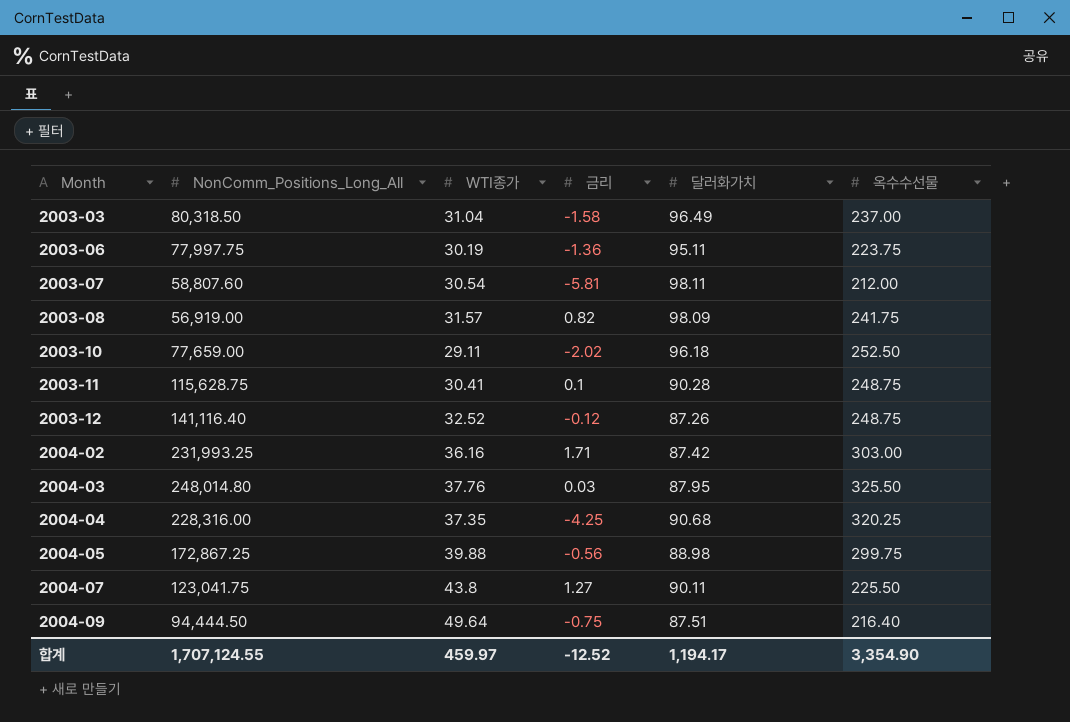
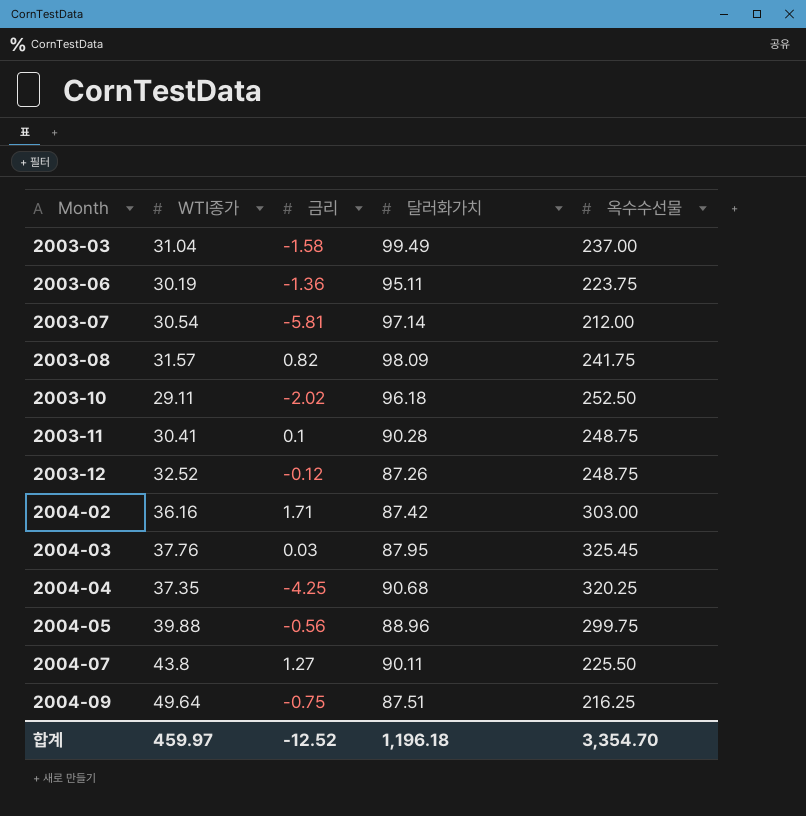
column NonComm_Positions_Long_All | position: 2 -> none
2003-03 | 달러화가치: 96.49 -> 99.49
2003-07 | 달러화가치: 98.11 -> 97.14
2004-03 | 옥수수선물: 325.50 -> 325.45
2004-05 | 달러화가치: 88.98 -> 88.96
2004-09 | 옥수수선물: 216.40 -> 216.25
합계 | 달러화가치: 1,194.17 -> 1,196.18
합계 | 옥수수선물: 3,354.90 -> 3,354.70

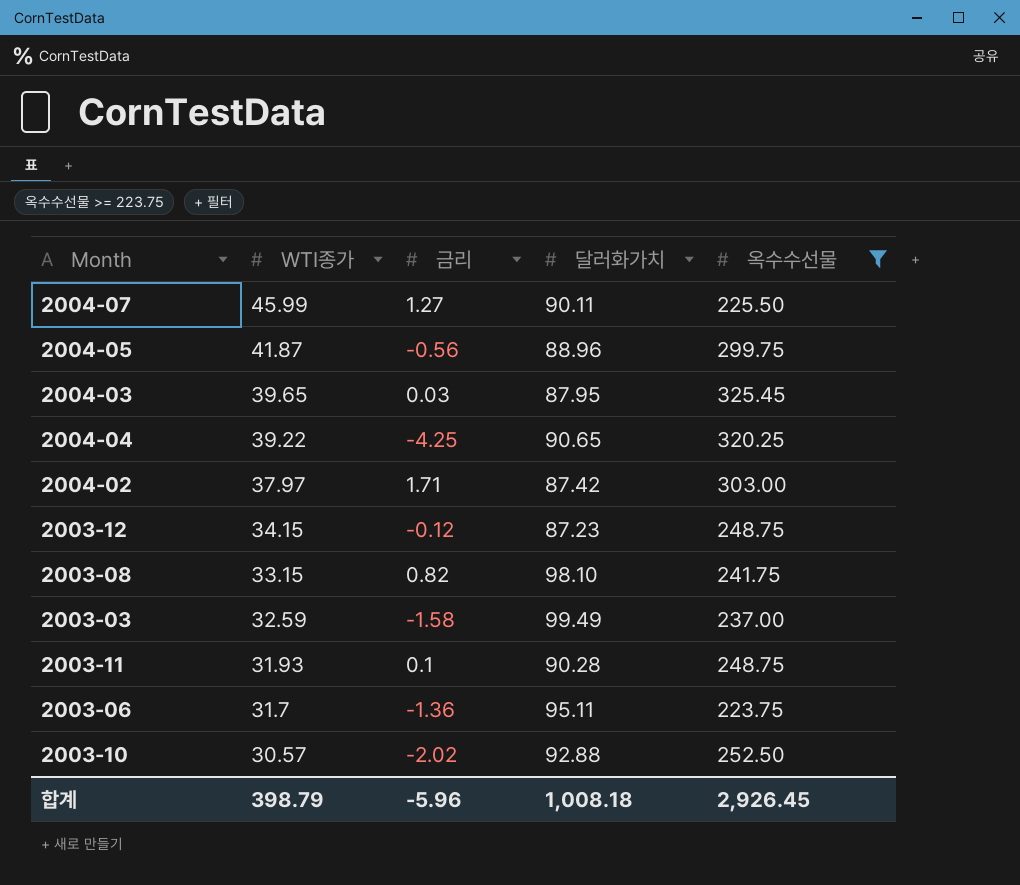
filter: none -> 옥수수선물 >= 223.75
row order: Month ascending -> WTI종가 descending
2004-07 | WTI종가: 43.8 -> 45.99
2004-05 | WTI종가: 39.88 -> 41.87
2004-03 | WTI종가: 37.76 -> 39.65
2004-04 | WTI종가: 37.35 -> 39.22
2004-04 | 달러화가치: 90.68 -> 90.65
2004-02 | WTI종가: 36.16 -> 37.97
2003-12 | WTI종가: 32.52 -> 34.15
2003-12 | 달러화가치: 87.26 -> 87.23
2003-08 | WTI종가: 31.57 -> 33.15
2003-08 | 달러화가치: 98.09 -> 98.10
2003-03 | WTI종가: 31.04 -> 32.59
2003-11 | WTI종가: 30.41 -> 31.93
2003-06 | WTI종가: 30.19 -> 31.7
2003-10 | WTI종가: 29.11 -> 30.57
2003-10 | 달러화가치: 96.18 -> 92.88
합계 | WTI종가: 459.97 -> 398.79
합계 | 금리: -12.52 -> -5.96
합계 | 달러화가치: 1,196.18 -> 1,008.18
합계 | 옥수수선물: 3,354.70 -> 2,926.45

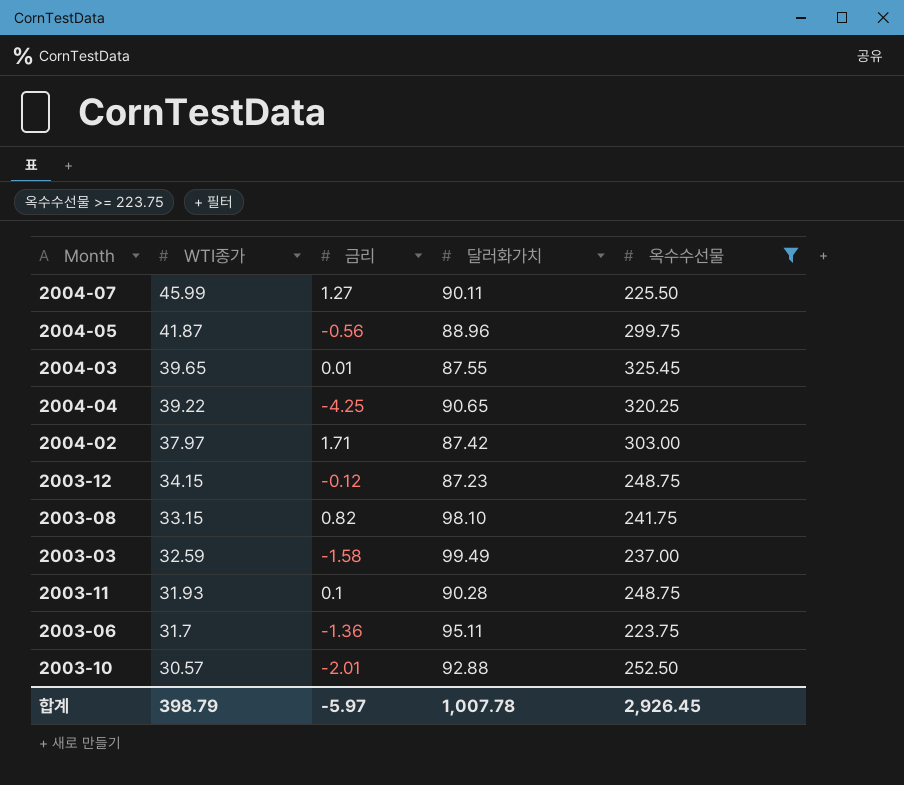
2004-03 | 금리: 0.03 -> 0.01
2004-03 | 달러화가치: 87.95 -> 87.55
2003-10 | 금리: -2.02 -> -2.01
합계 | 금리: -5.96 -> -5.97
합계 | 달러화가치: 1,008.18 -> 1,007.78

